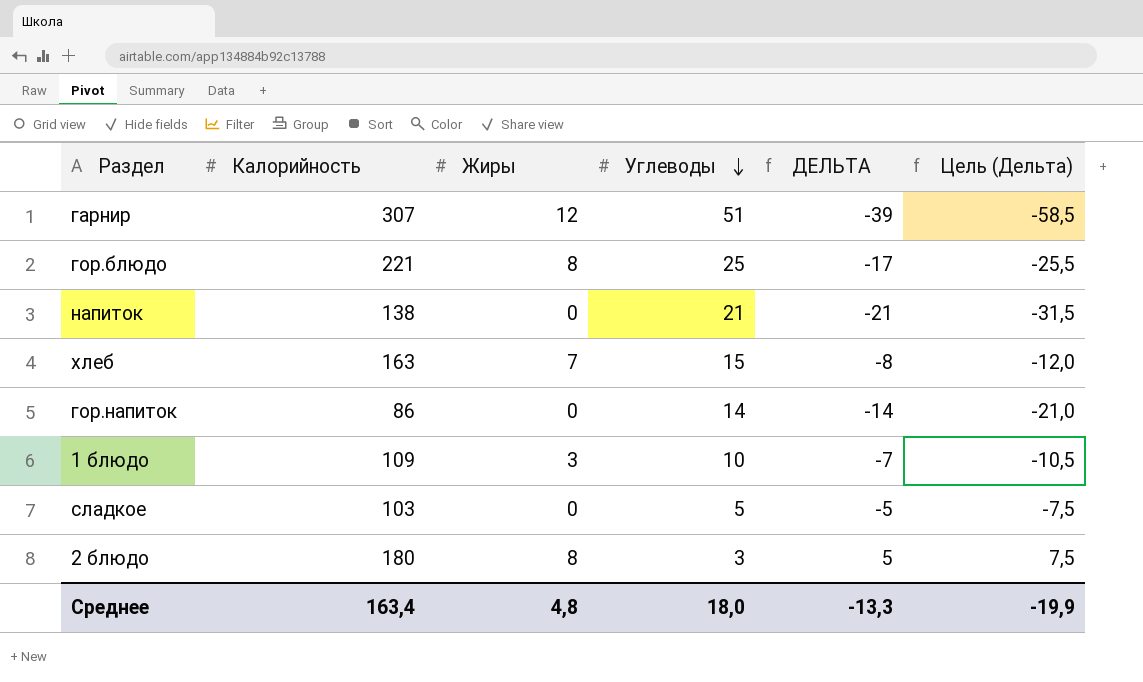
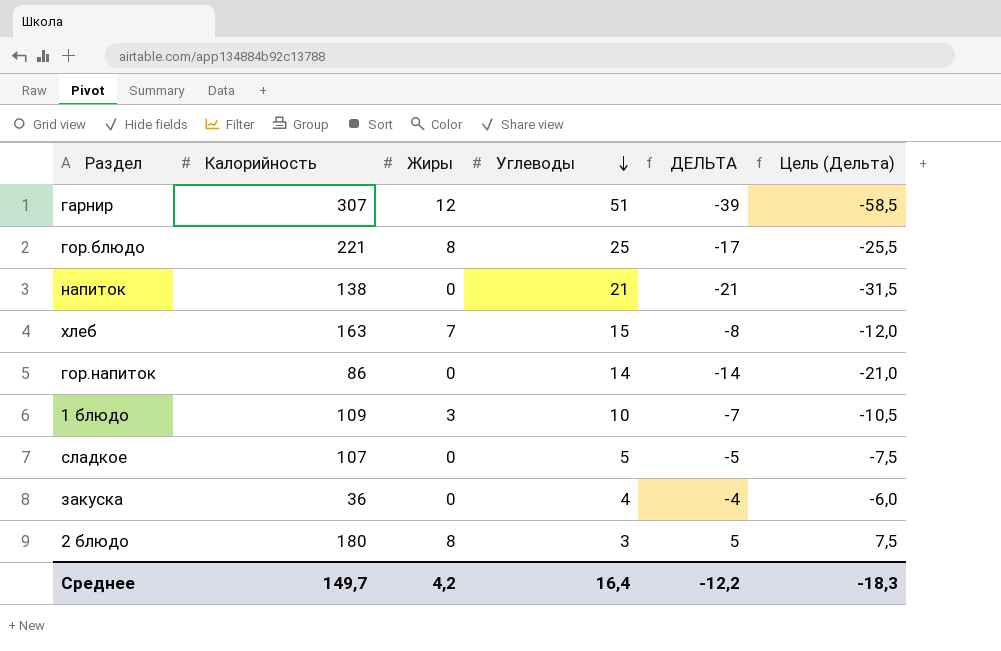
сладкое | Калорийность: 103 -> 107
row закуска: none -> 36 | 0 | 4 | -4 | -6,0
Среднее | Калорийность: 163,4 -> 149,7
Среднее | Жиры: 4,8 -> 4,2
Среднее | Углеводы: 18,0 -> 16,4
Среднее | ДЕЛЬТА: -13,3 -> -12,2
Среднее | Цель (Дельта): -19,9 -> -18,3

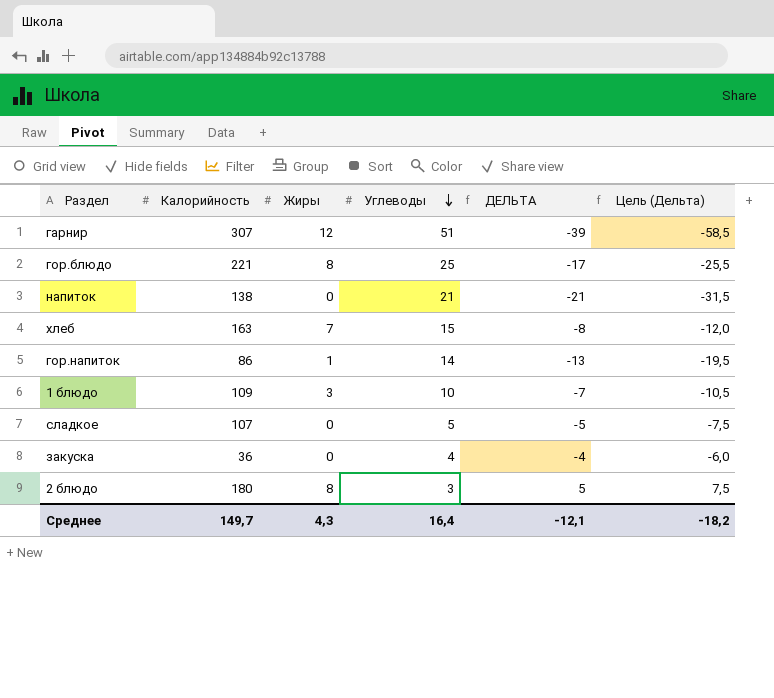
гор.напиток | Жиры: 0 -> 1
гор.напиток | ДЕЛЬТА: -14 -> -13
гор.напиток | Цель (Дельта): -21,0 -> -19,5
Среднее | Жиры: 4,2 -> 4,3
Среднее | ДЕЛЬТА: -12,2 -> -12,1
Среднее | Цель (Дельта): -18,3 -> -18,2

